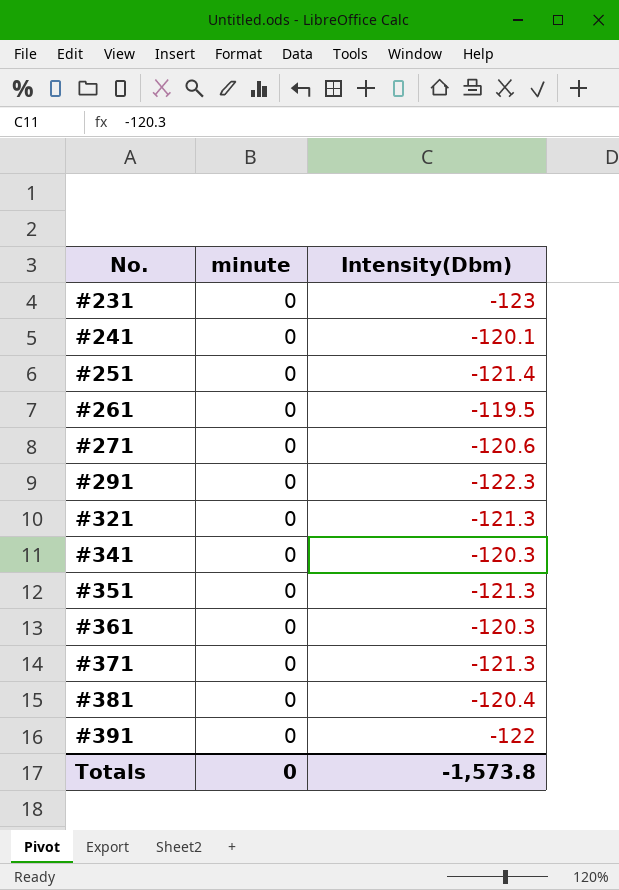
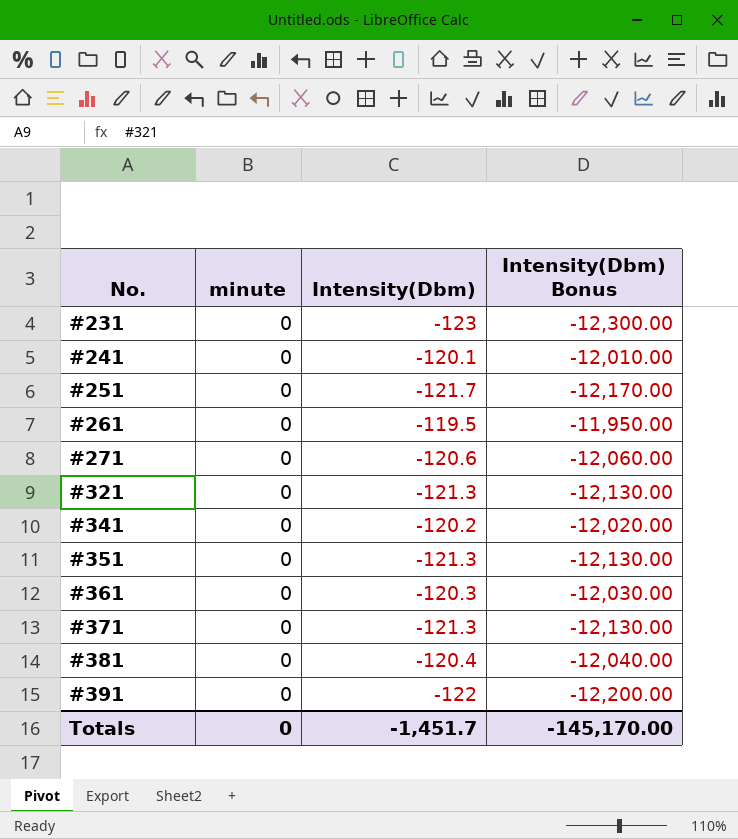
column Intensity(Dbm) Bonus | formula: none -> [Intensity(Dbm)] * 100
row #291: 0 | -122.3 -> none
#251 | Intensity(Dbm): -121.4 -> -121.7
#341 | Intensity(Dbm): -120.3 -> -120.2
Totals | Intensity(Dbm): -1,573.8 -> -1,451.7

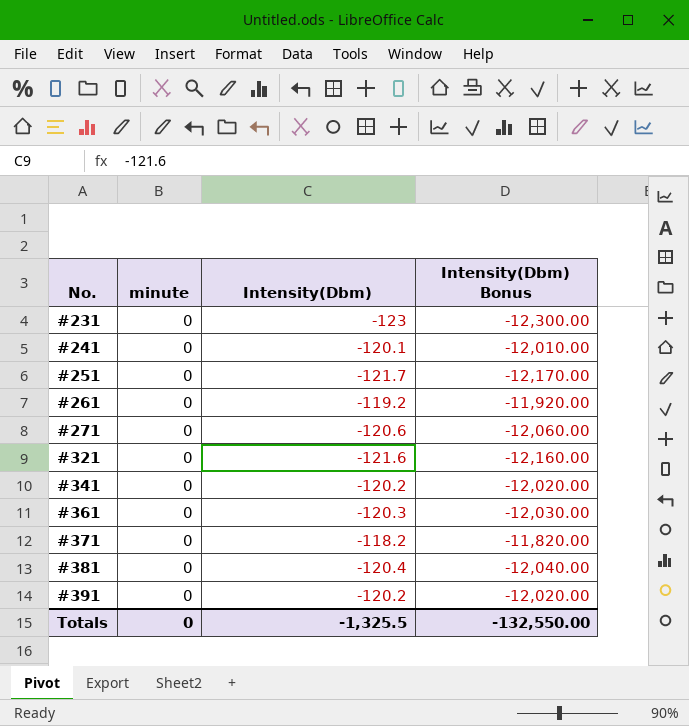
row #351: 0 | -121.3 | -12,130.00 -> none
#261 | Intensity(Dbm): -119.5 -> -119.2
#261 | Intensity(Dbm) Bonus: -11,950.00 -> -11,920.00
#321 | Intensity(Dbm): -121.3 -> -121.6
#321 | Intensity(Dbm) Bonus: -12,130.00 -> -12,160.00
#371 | Intensity(Dbm): -121.3 -> -118.2
#371 | Intensity(Dbm) Bonus: -12,130.00 -> -11,820.00
#391 | Intensity(Dbm): -122 -> -120.2
#391 | Intensity(Dbm) Bonus: -12,200.00 -> -12,020.00
Totals | Intensity(Dbm): -1,451.7 -> -1,325.5
Totals | Intensity(Dbm) Bonus: -145,170.00 -> -132,550.00

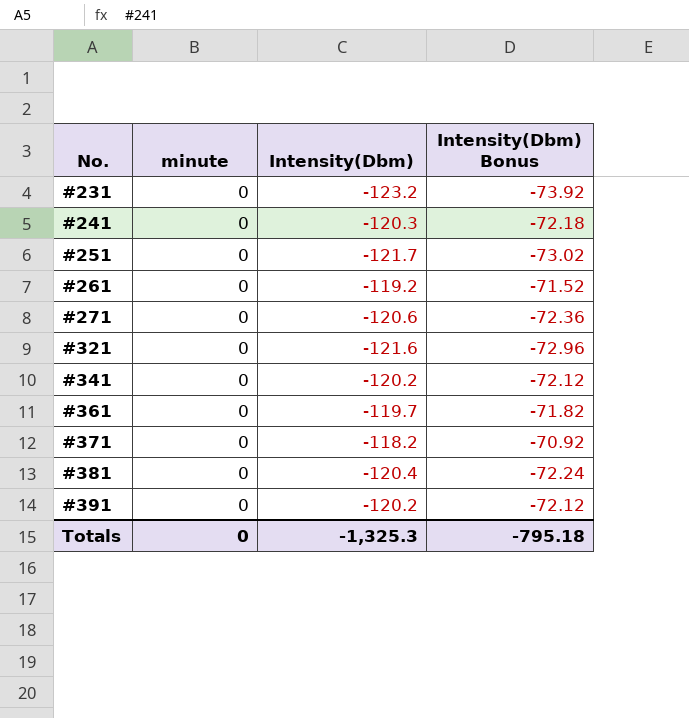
column Intensity(Dbm) Bonus | formula: [Intensity(Dbm)] * 100 -> [Intensity(Dbm)] * 0.6
#231 | Intensity(Dbm): -123 -> -123.2
#241 | Intensity(Dbm): -120.1 -> -120.3
#361 | Intensity(Dbm): -120.3 -> -119.7
Totals | Intensity(Dbm): -1,325.5 -> -1,325.3
Totals | Intensity(Dbm) Bonus: -132,550.00 -> -795.18

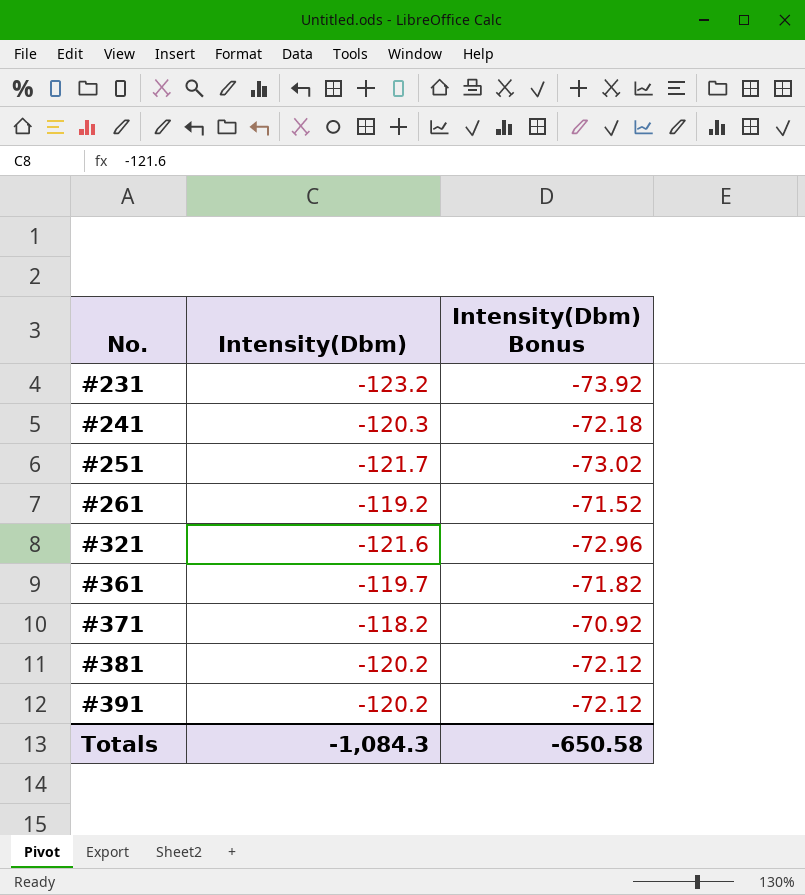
column minute | position: 2 -> none
row #271: 0 | -120.6 | -72.36 -> none
row #341: 0 | -120.2 | -72.12 -> none
#381 | Intensity(Dbm): -120.4 -> -120.2
#381 | Intensity(Dbm) Bonus: -72.24 -> -72.12
Totals | Intensity(Dbm): -1,325.3 -> -1,084.3
Totals | Intensity(Dbm) Bonus: -795.18 -> -650.58

